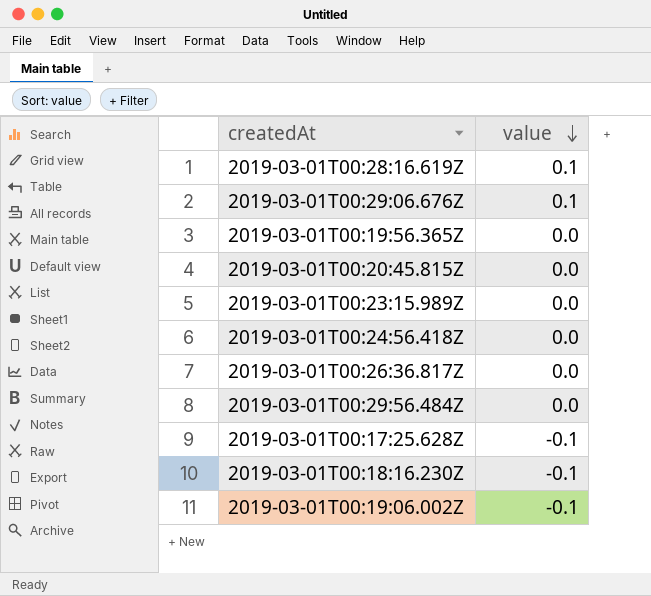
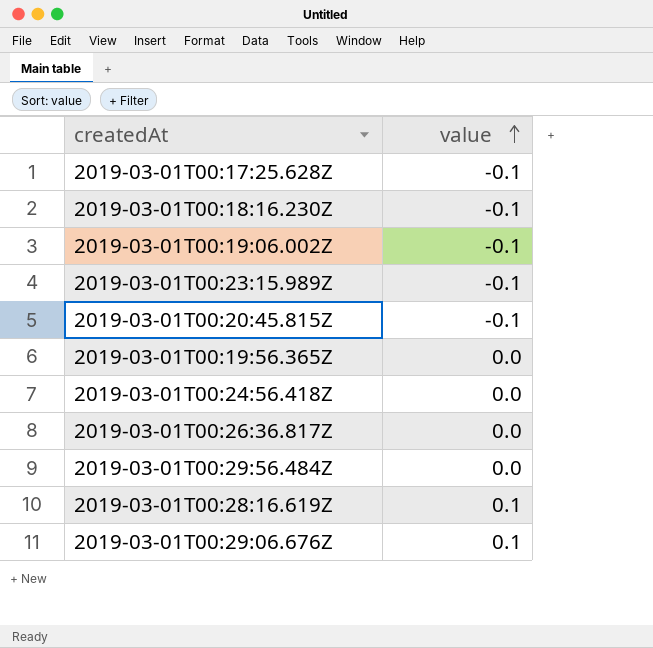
row order: value descending -> value ascending
2019-03-01T00:23:15.989Z | value: 0.0 -> -0.1
2019-03-01T00:20:45.815Z | value: 0.0 -> -0.1

